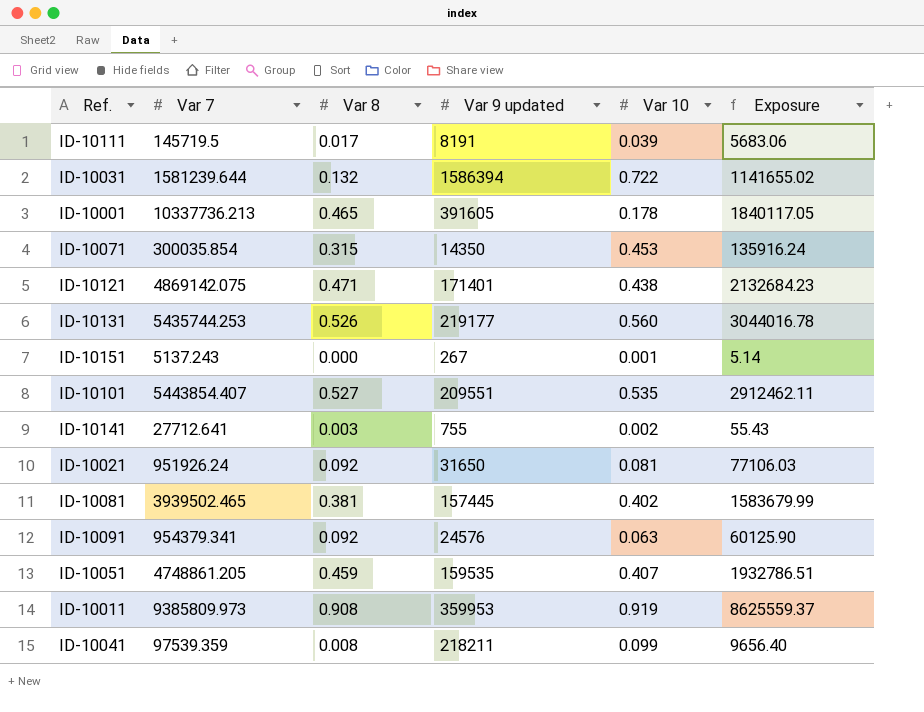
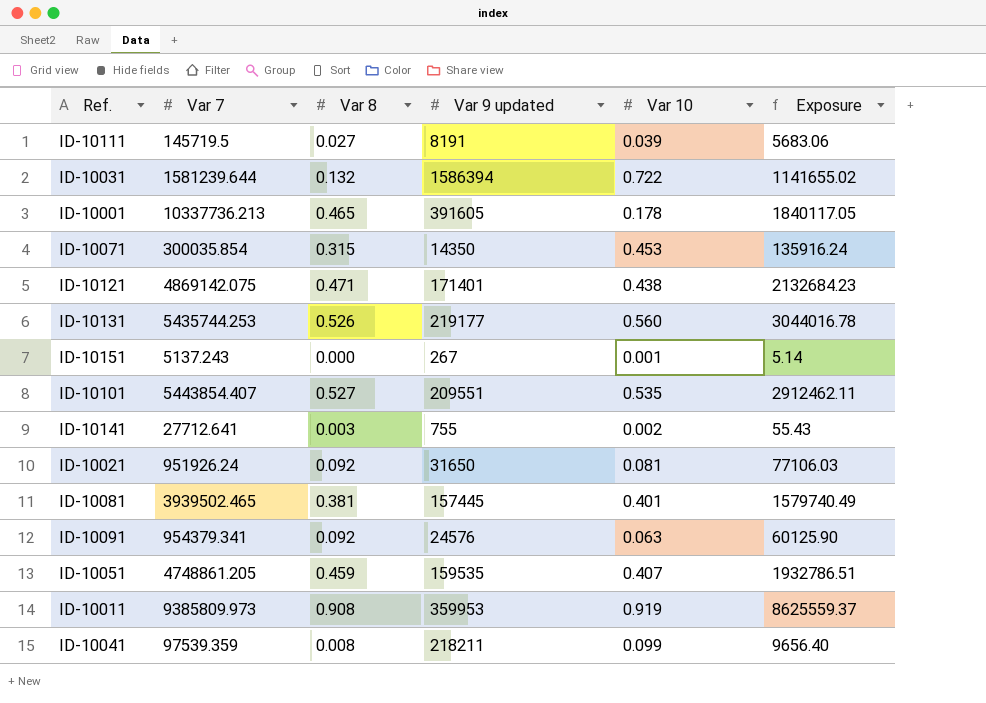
ID-10111 | Var 8: 0.017 -> 0.027
ID-10081 | Var 10: 0.402 -> 0.401
ID-10081 | Exposure: 1583679.99 -> 1579740.49

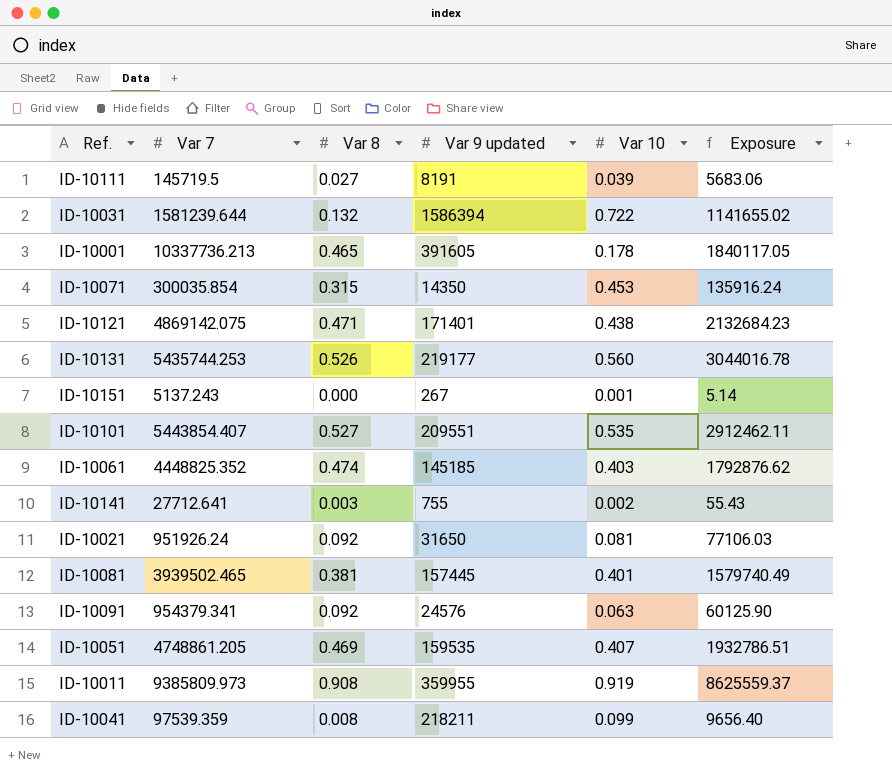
row ID-10061: none -> 4448825.352 | 0.474 | 145185 | 0.403 | 1792876.62
ID-10051 | Var 8: 0.459 -> 0.469
ID-10011 | Var 9 updated: 359953 -> 359955

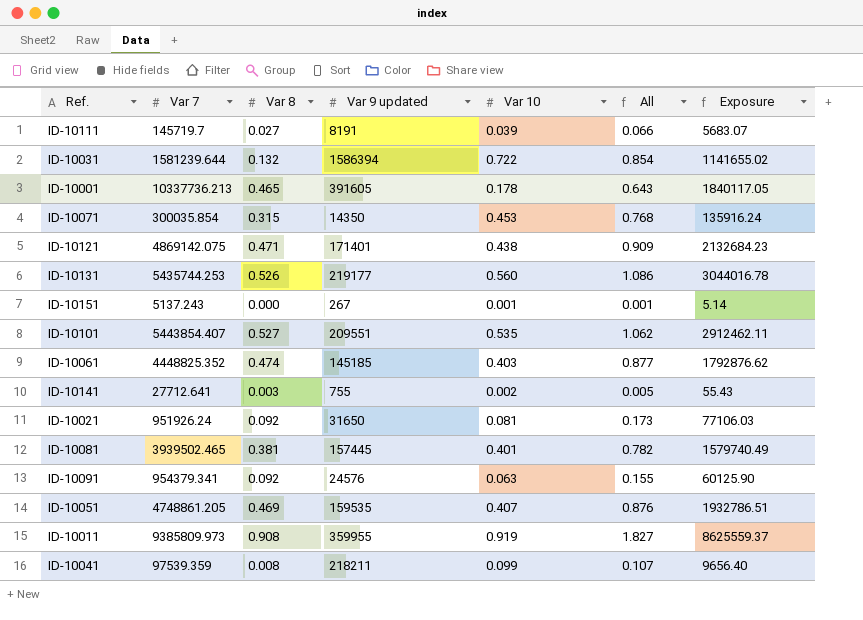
column All | formula: none -> [Var 8] + [Var 10]
ID-10111 | Var 7: 145719.5 -> 145719.7
ID-10111 | Exposure: 5683.06 -> 5683.07

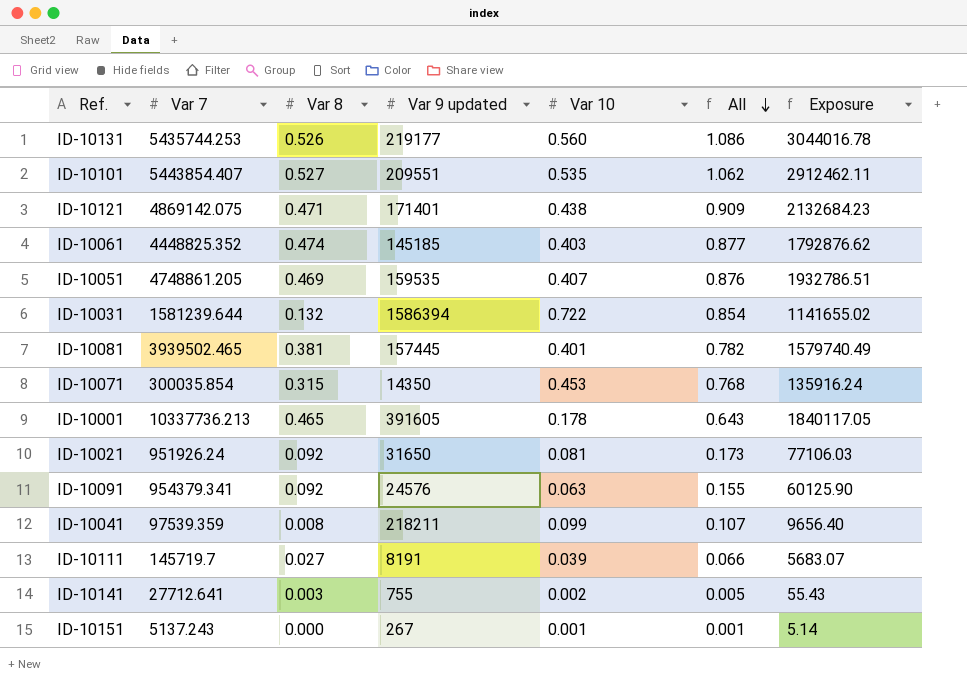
row order: none -> All descending
row ID-10011: 9385809.973 | 0.908 | 359955 | 0.919 | 1.827 | 8625559.37 -> none

